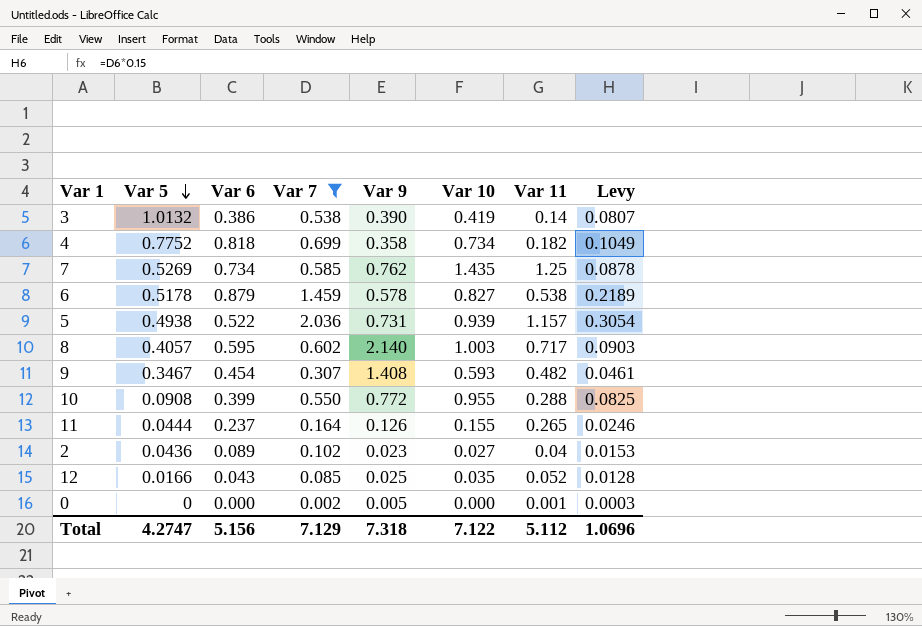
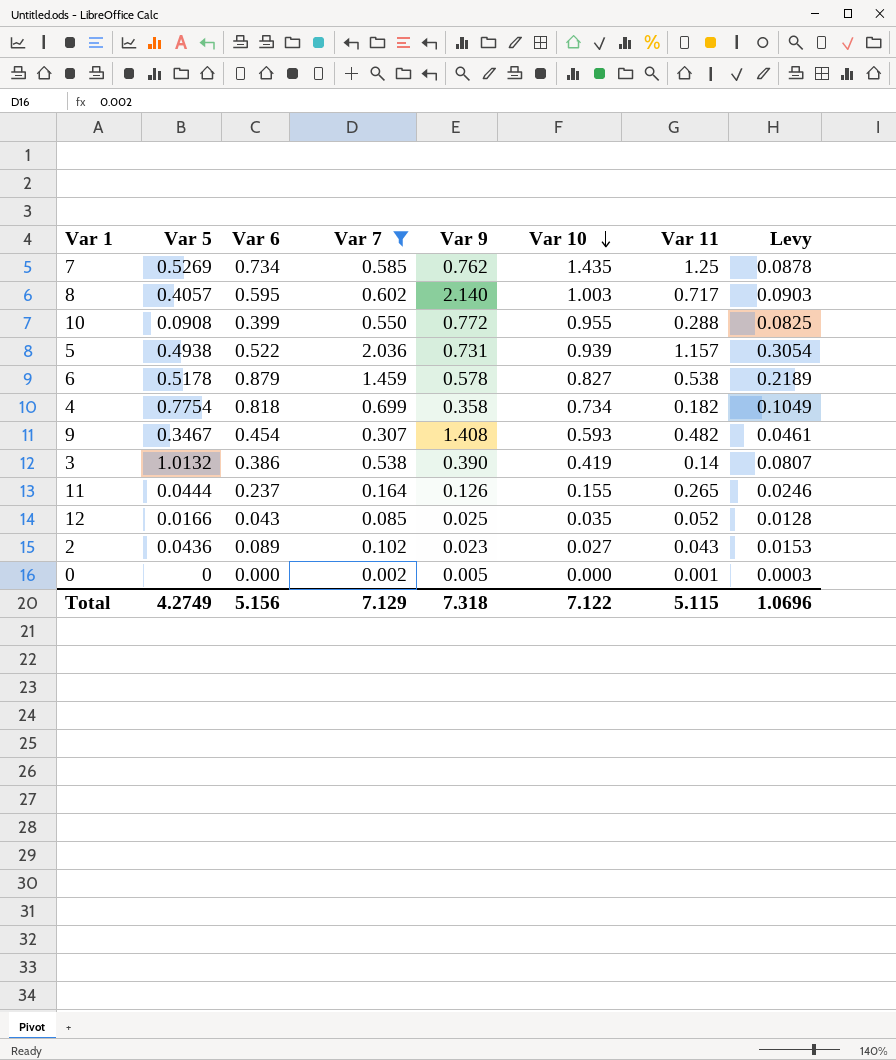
row order: Var 5 descending -> Var 10 descending
4 | Var 5: 0.7752 -> 0.7754
2 | Var 11: 0.04 -> 0.043
Total | Var 5: 4.2747 -> 4.2749
Total | Var 11: 5.112 -> 5.115

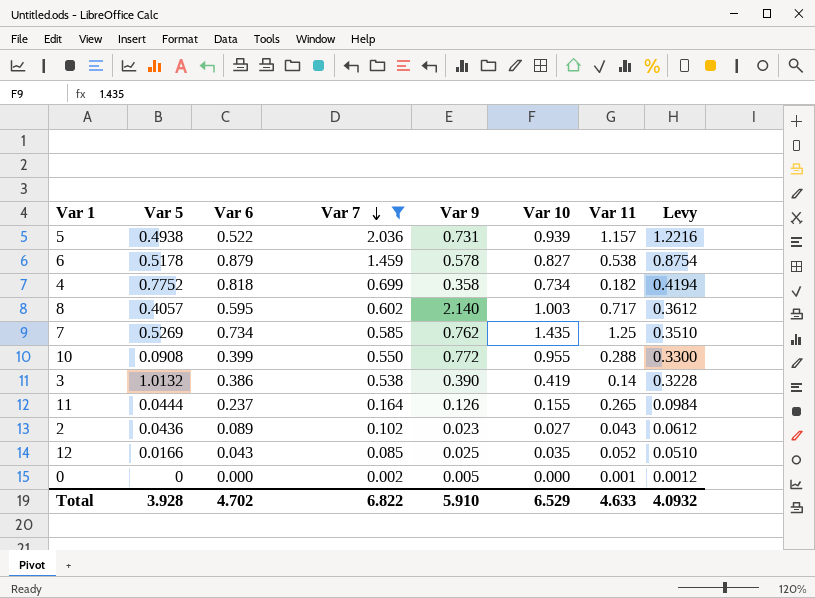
row order: Var 10 descending -> Var 7 descending
column Levy | formula: [Var 7] * 0.15 -> [Var 7] * 0.6
row 9: 0.3467 | 0.454 | 0.307 | 1.408 | 0.593 | 0.482 | 0.0461 -> none
4 | Var 5: 0.7754 -> 0.7752
Total | Var 5: 4.2749 -> 3.928
Total | Var 6: 5.156 -> 4.702
Total | Var 7: 7.129 -> 6.822
Total | Var 9: 7.318 -> 5.910
Total | Var 10: 7.122 -> 6.529
Total | Var 11: 5.115 -> 4.633
Total | Levy: 1.0696 -> 4.0932

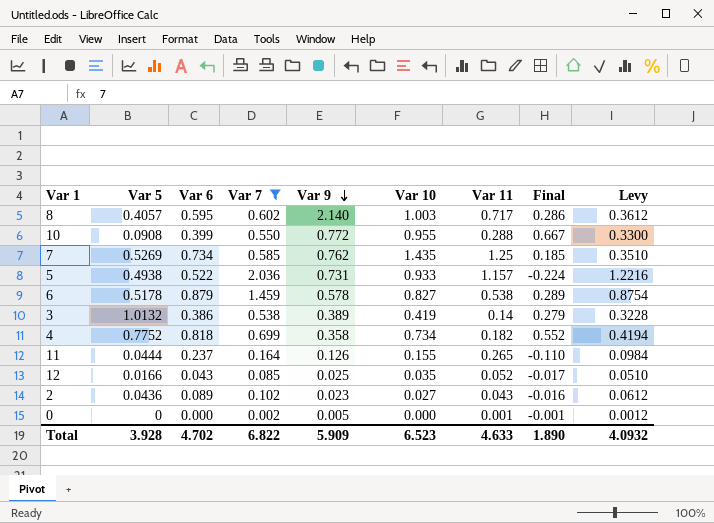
row order: Var 7 descending -> Var 9 descending
column Final | formula: none -> [Var 10] - [Var 11]
5 | Var 10: 0.939 -> 0.933
3 | Var 9: 0.390 -> 0.389
Total | Var 9: 5.910 -> 5.909
Total | Var 10: 6.529 -> 6.523

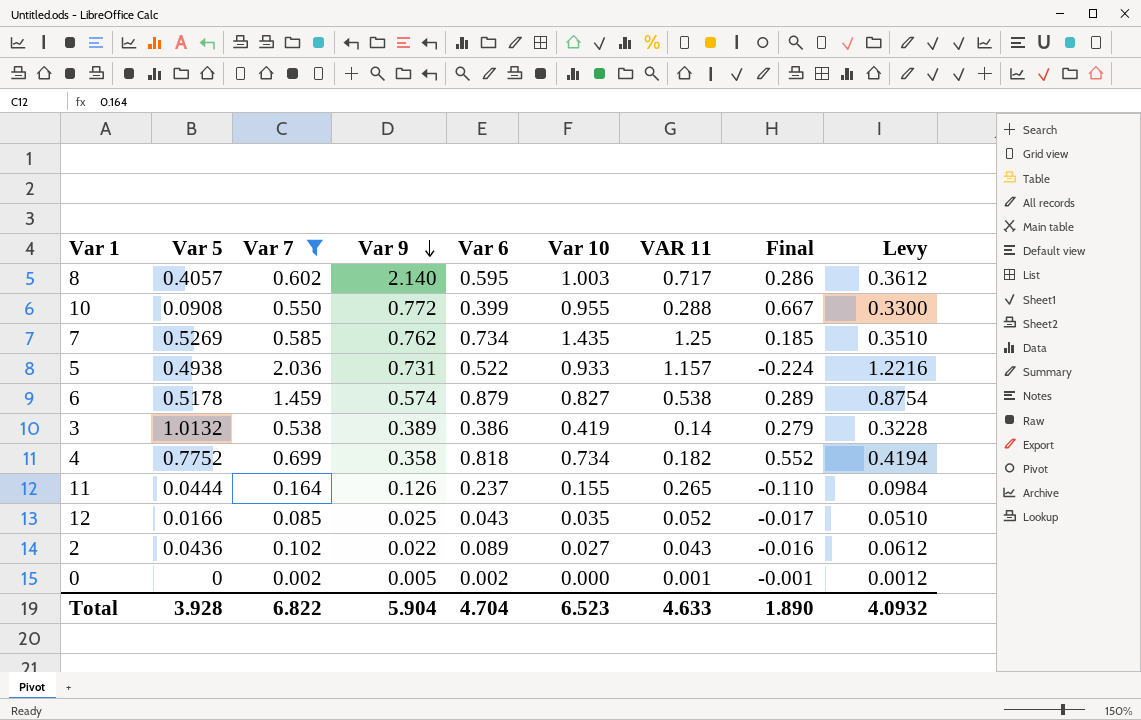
column Var 6 | position: 3 -> 5
column name: Var 11 -> VAR 11
6 | Var 9: 0.578 -> 0.574
2 | Var 9: 0.023 -> 0.022
0 | Var 6: 0.000 -> 0.002
Total | Var 9: 5.909 -> 5.904
Total | Var 6: 4.702 -> 4.704

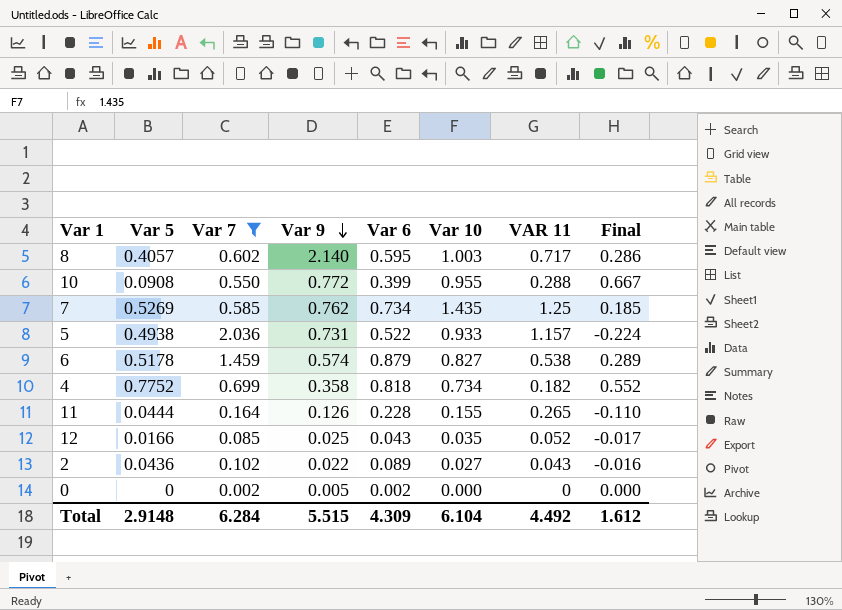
column Levy | formula: [Var 7] * 0.6 -> none
row 3: 1.0132 | 0.538 | 0.389 | 0.386 | 0.419 | 0.14 | 0.279 | 0.3228 -> none
11 | Var 6: 0.237 -> 0.228
0 | VAR 11: 0.001 -> 0
0 | Final: -0.001 -> 0.000
Total | Var 5: 3.928 -> 2.9148
Total | Var 7: 6.822 -> 6.284
Total | Var 9: 5.904 -> 5.515
Total | Var 6: 4.704 -> 4.309
Total | Var 10: 6.523 -> 6.104
Total | VAR 11: 4.633 -> 4.492
Total | Final: 1.890 -> 1.612

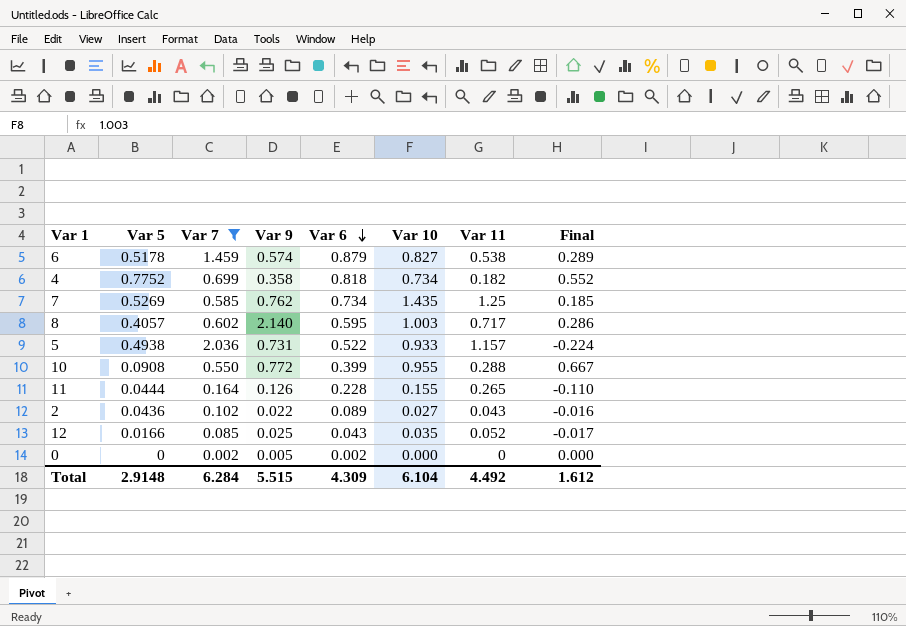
row order: Var 9 descending -> Var 6 descending
column name: VAR 11 -> Var 11

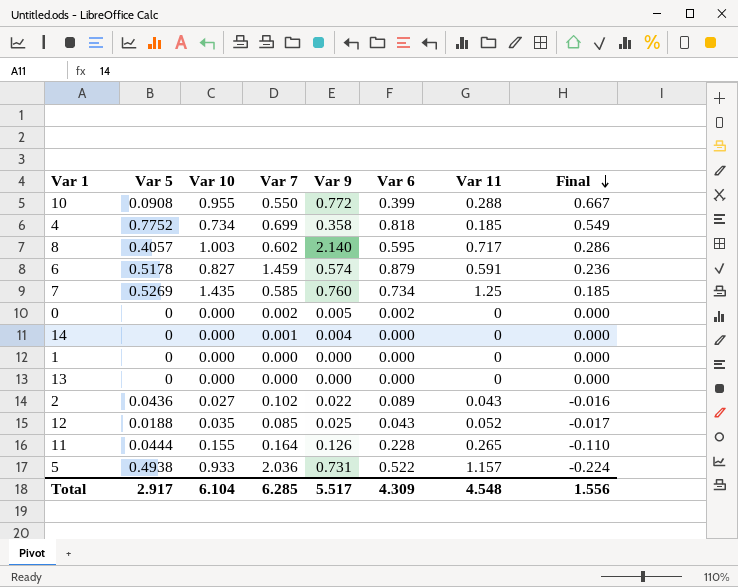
filter: Var 7 >= 0.002 -> none
row order: Var 6 descending -> Final descending
column Var 10 | position: 6 -> 3
4 | Var 11: 0.182 -> 0.185
4 | Final: 0.552 -> 0.549
6 | Var 11: 0.538 -> 0.591
6 | Final: 0.289 -> 0.236
7 | Var 9: 0.762 -> 0.760
12 | Var 5: 0.0166 -> 0.0188
Total | Var 5: 2.9148 -> 2.917
Total | Var 7: 6.284 -> 6.285
Total | Var 9: 5.515 -> 5.517
Total | Var 11: 4.492 -> 4.548
Total | Final: 1.612 -> 1.556

